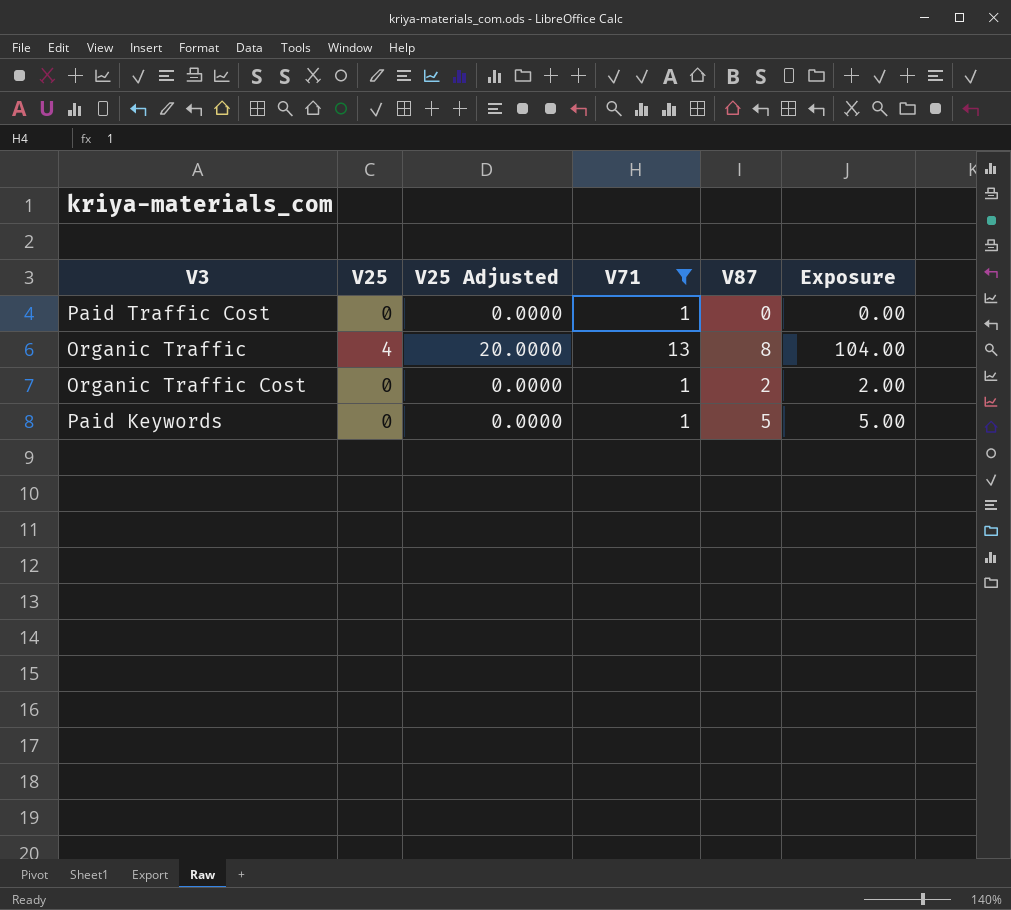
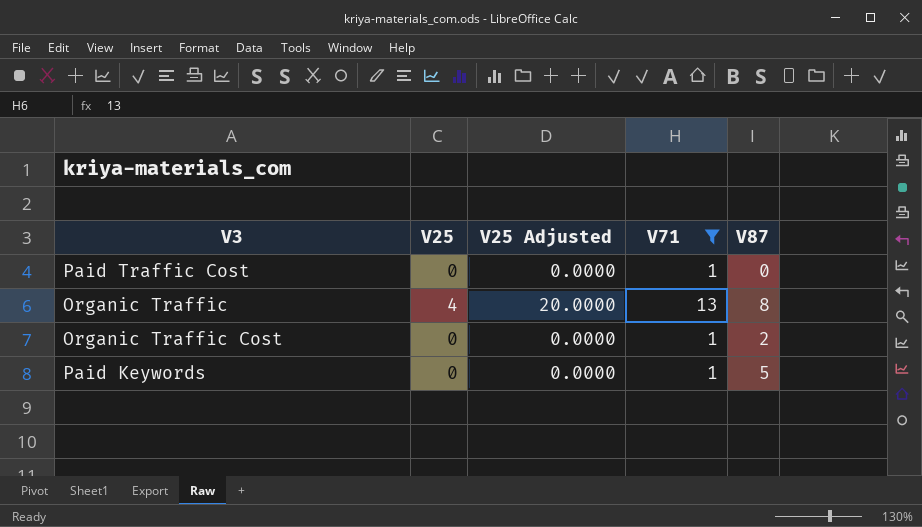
column Exposure | formula: [V71] * [V87] -> none

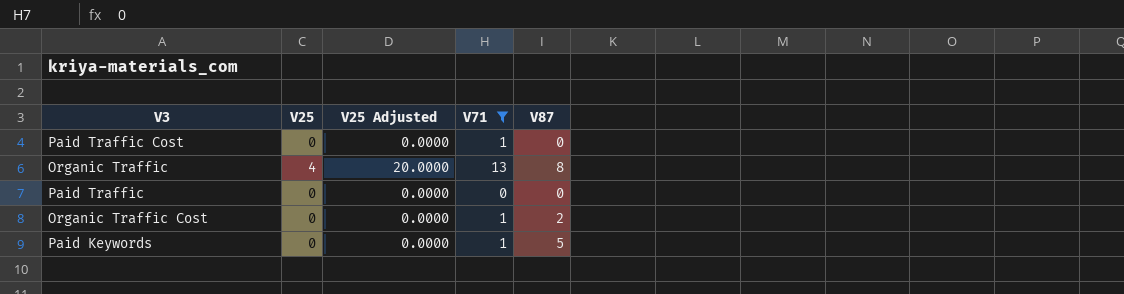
row Paid Traffic: none -> 0 | 0.0000 | 0 | 0

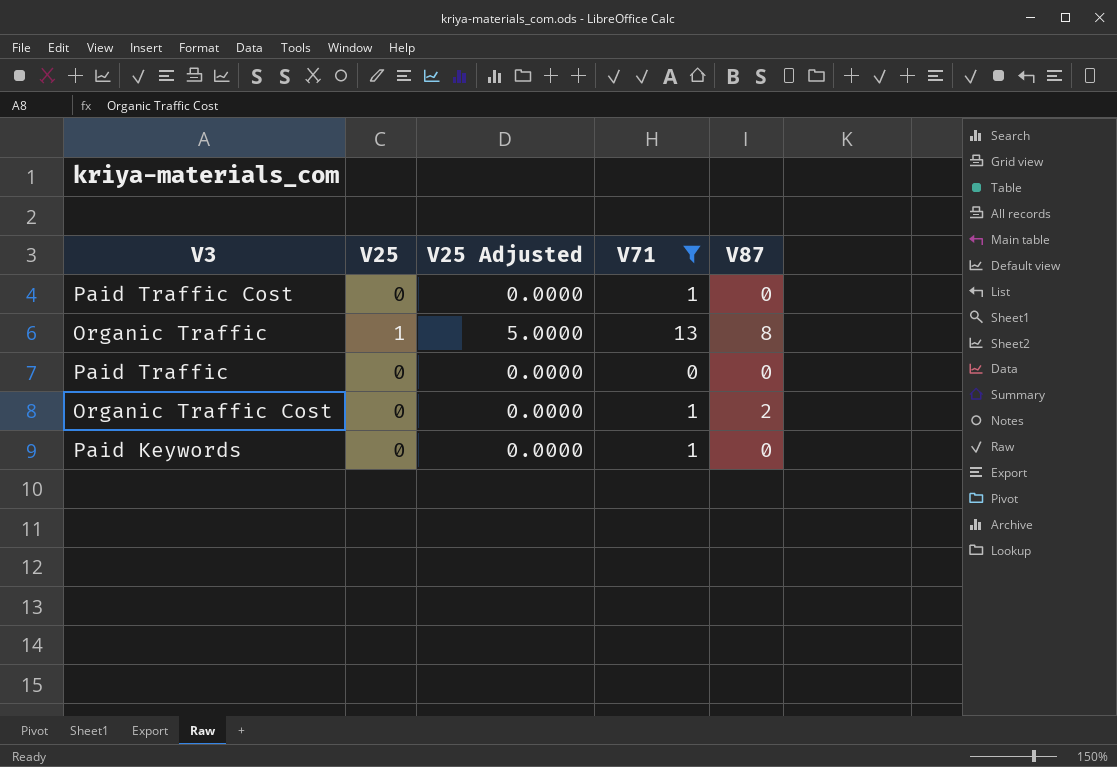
Organic Traffic | V25: 4 -> 1
Organic Traffic | V25 Adjusted: 20.0000 -> 5.0000
Paid Keywords | V87: 5 -> 0

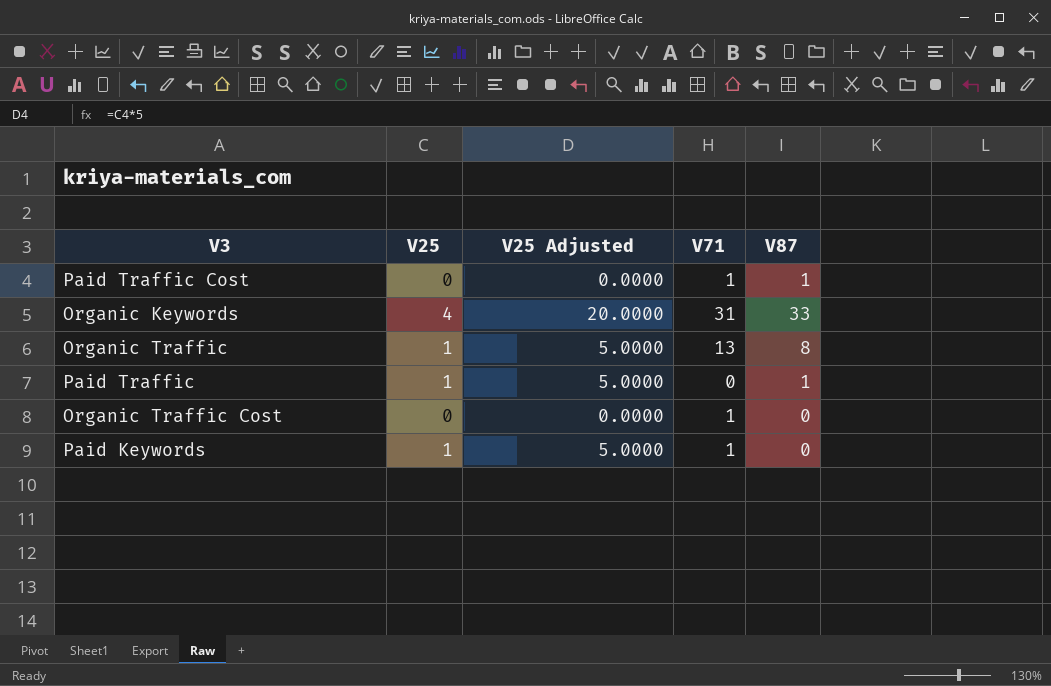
filter: V71 != 31 -> none
Paid Traffic Cost | V87: 0 -> 1
Paid Traffic | V25: 0 -> 1
Paid Traffic | V25 Adjusted: 0.0000 -> 5.0000
Paid Traffic | V87: 0 -> 1
Organic Traffic Cost | V87: 2 -> 0
Paid Keywords | V25: 0 -> 1
Paid Keywords | V25 Adjusted: 0.0000 -> 5.0000

